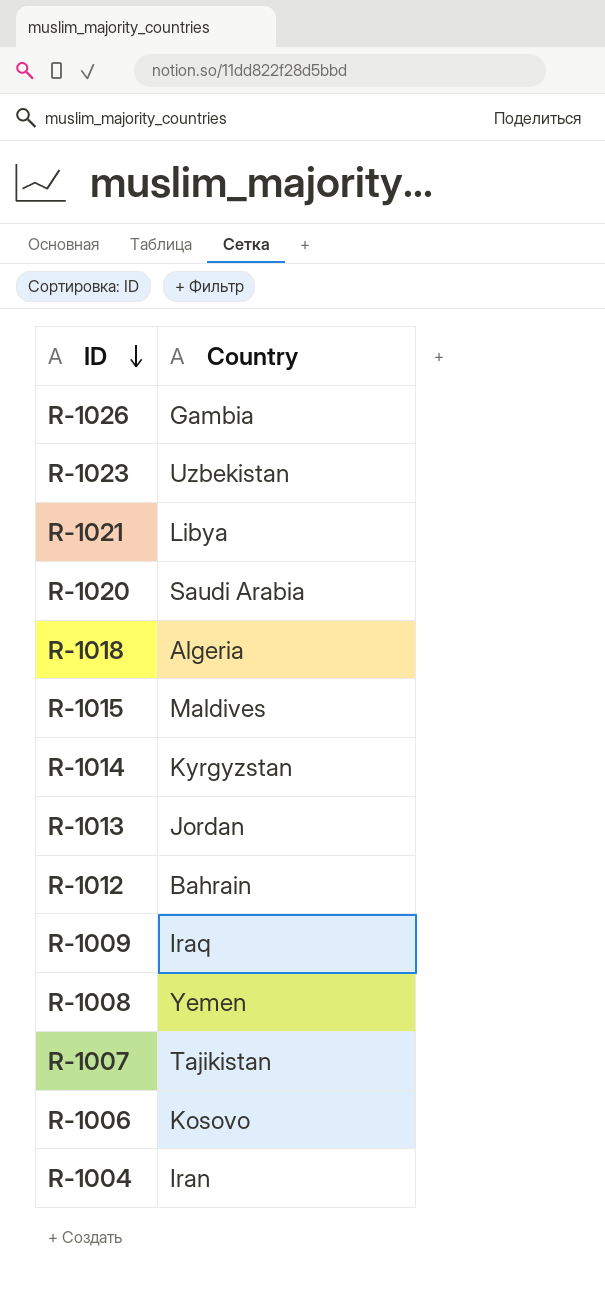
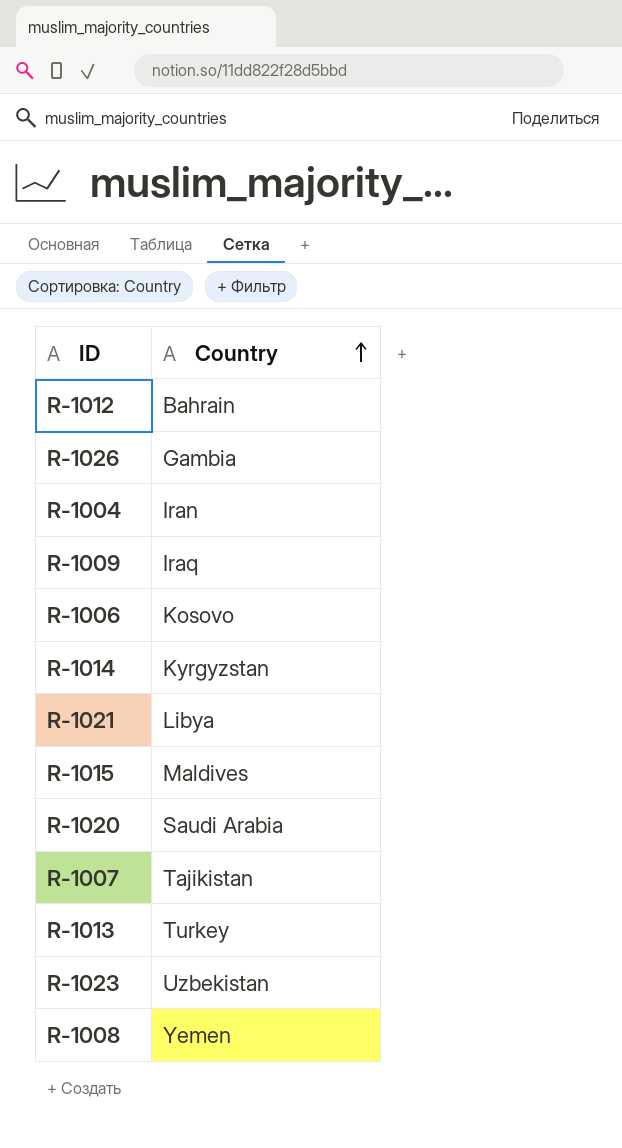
row order: ID descending -> Country ascending
row R-1018: Algeria -> none
R-1013 | Country: Jordan -> Turkey

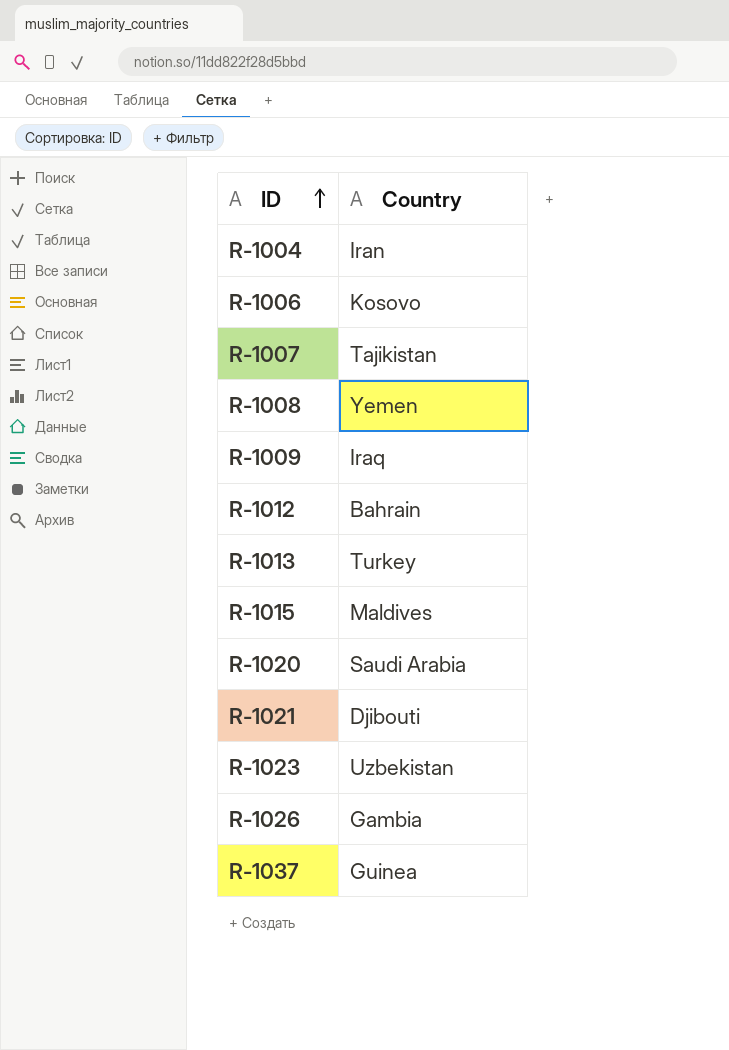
row order: Country ascending -> ID ascending
row R-1014: Kyrgyzstan -> none
R-1021 | Country: Libya -> Djibouti
row R-1037: none -> Guinea

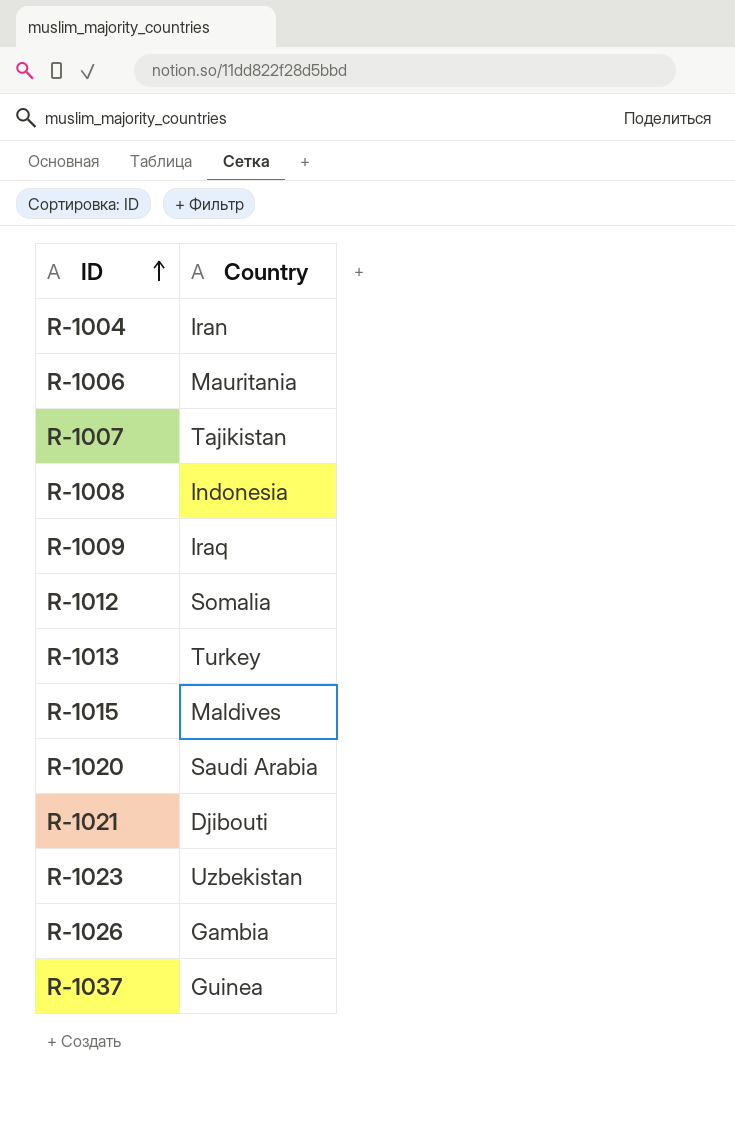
R-1006 | Country: Kosovo -> Mauritania
R-1008 | Country: Yemen -> Indonesia
R-1012 | Country: Bahrain -> Somalia

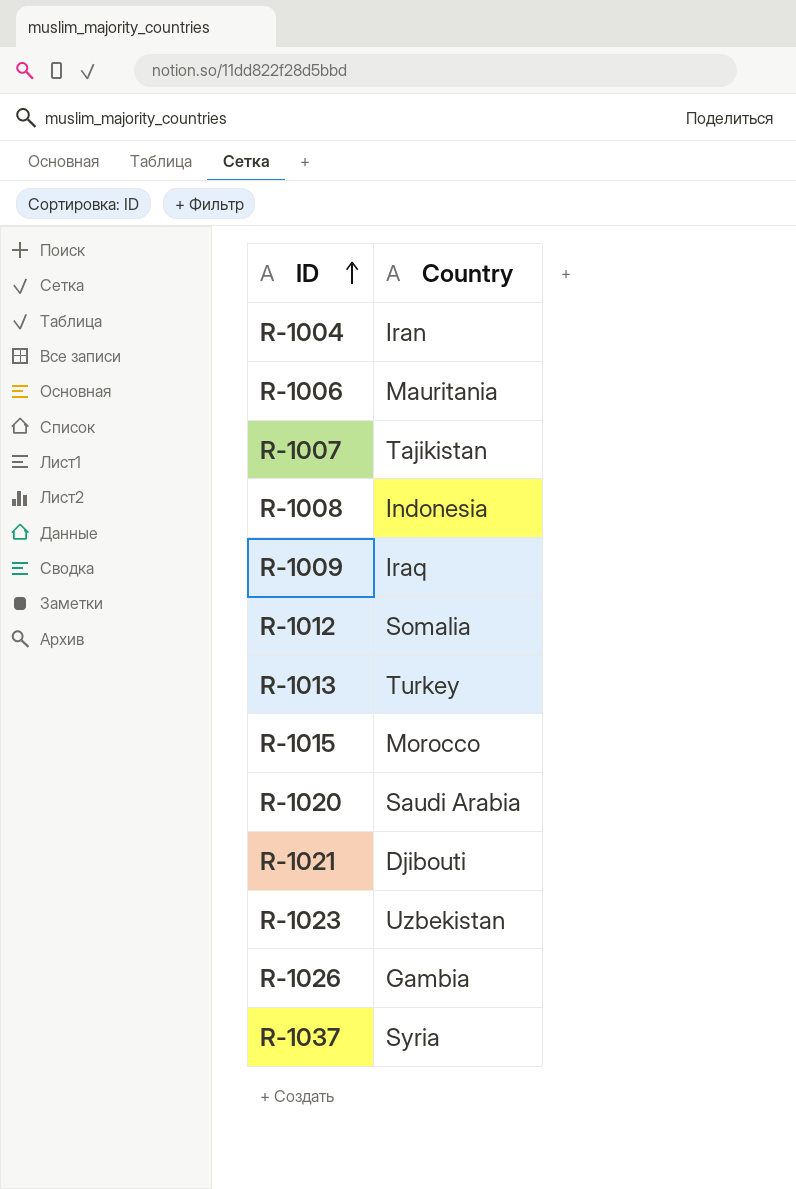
R-1015 | Country: Maldives -> Morocco
R-1037 | Country: Guinea -> Syria

